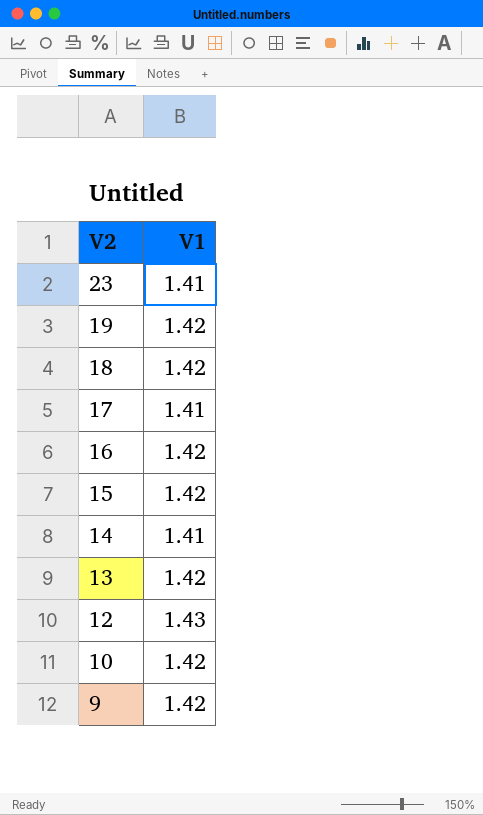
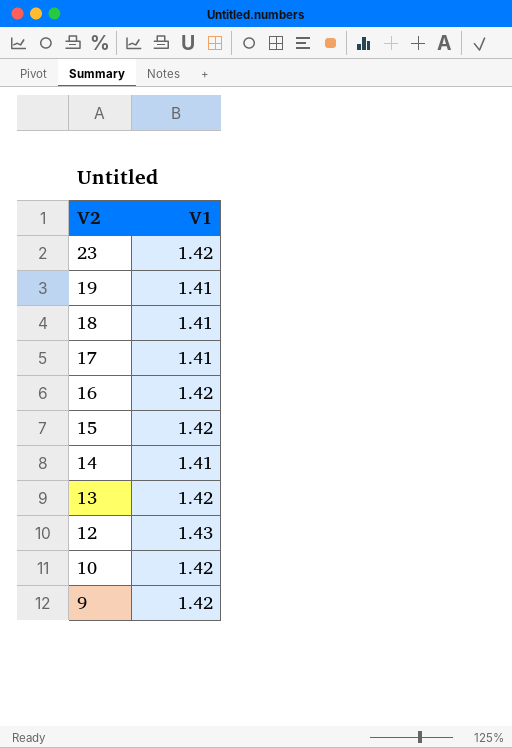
23 | V1: 1.41 -> 1.42
19 | V1: 1.42 -> 1.41
18 | V1: 1.42 -> 1.41

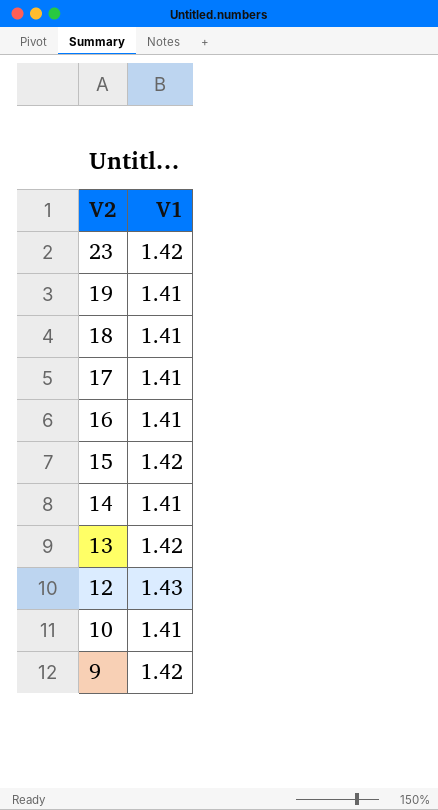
16 | V1: 1.42 -> 1.41
10 | V1: 1.42 -> 1.41

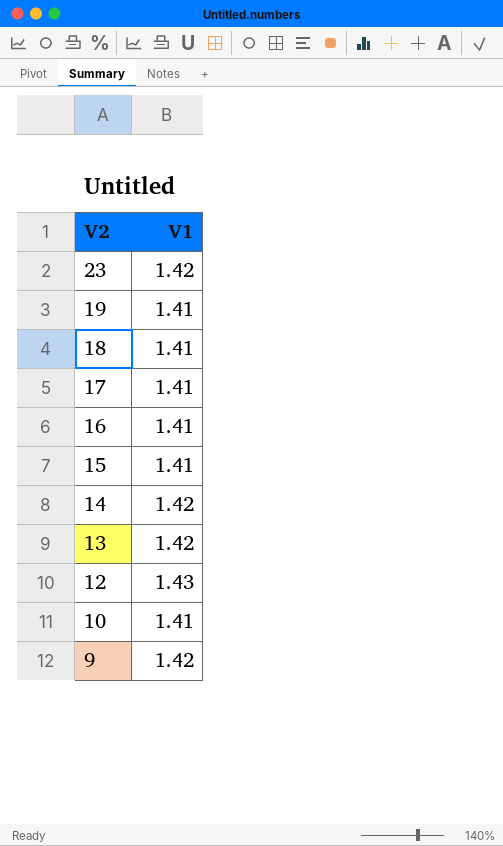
15 | V1: 1.42 -> 1.41
14 | V1: 1.41 -> 1.42

